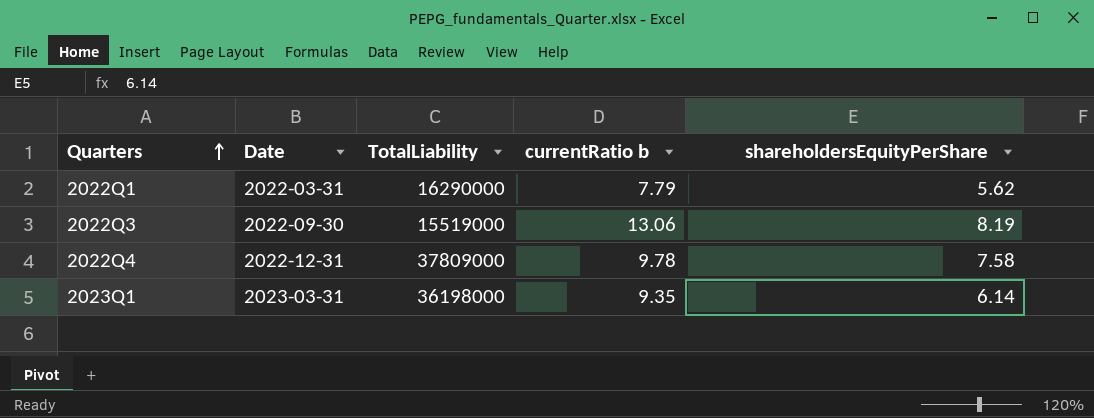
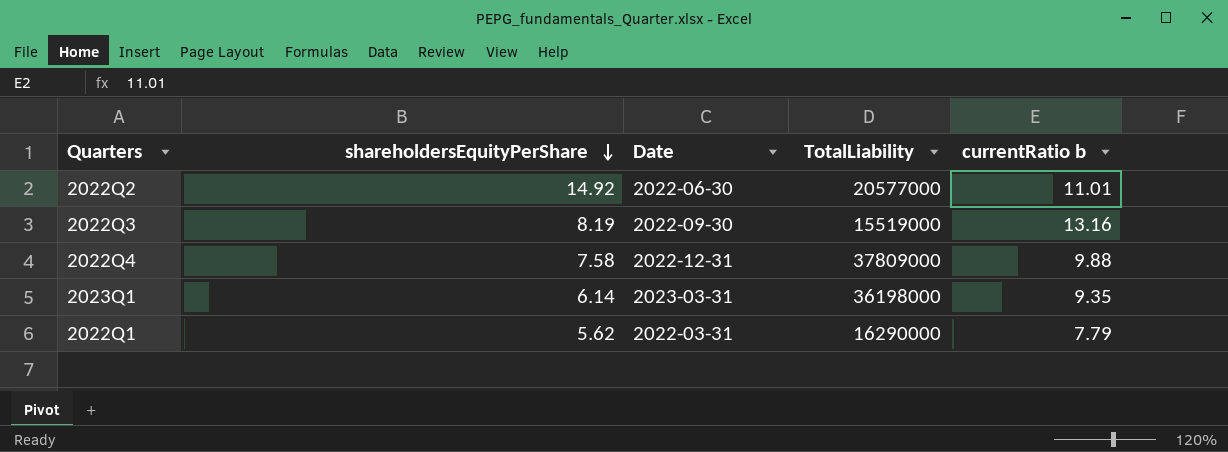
row order: Quarters ascending -> shareholdersEquityPerShare descending
column shareholdersEquityPerShare | position: 5 -> 2
row 2022Q2: none -> 14.92 | 2022-06-30 | 20577000 | 11.01
2022Q3 | currentRatio b: 13.06 -> 13.16
2022Q4 | currentRatio b: 9.78 -> 9.88

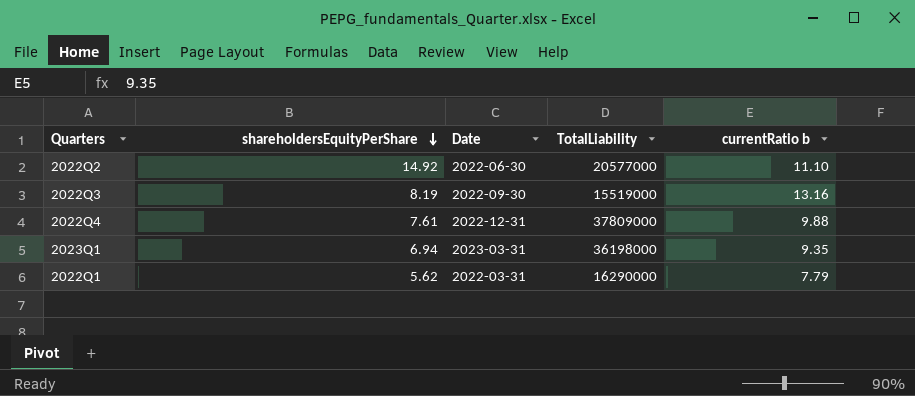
2022Q2 | currentRatio b: 11.01 -> 11.10
2022Q4 | shareholdersEquityPerShare: 7.58 -> 7.61
2023Q1 | shareholdersEquityPerShare: 6.14 -> 6.94

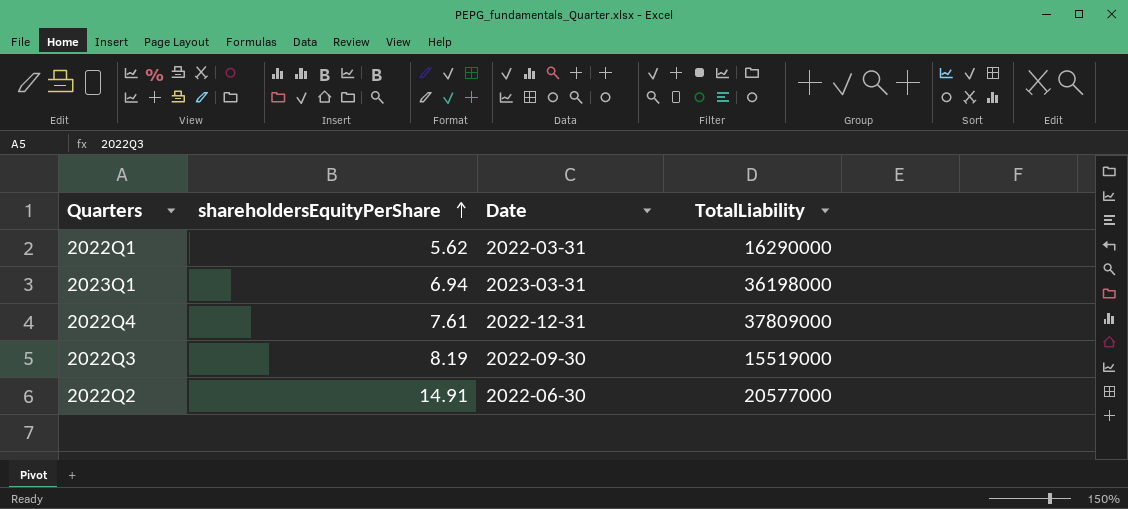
row order: shareholdersEquityPerShare descending -> shareholdersEquityPerShare ascending
column currentRatio b | position: 5 -> none
2022Q2 | shareholdersEquityPerShare: 14.92 -> 14.91

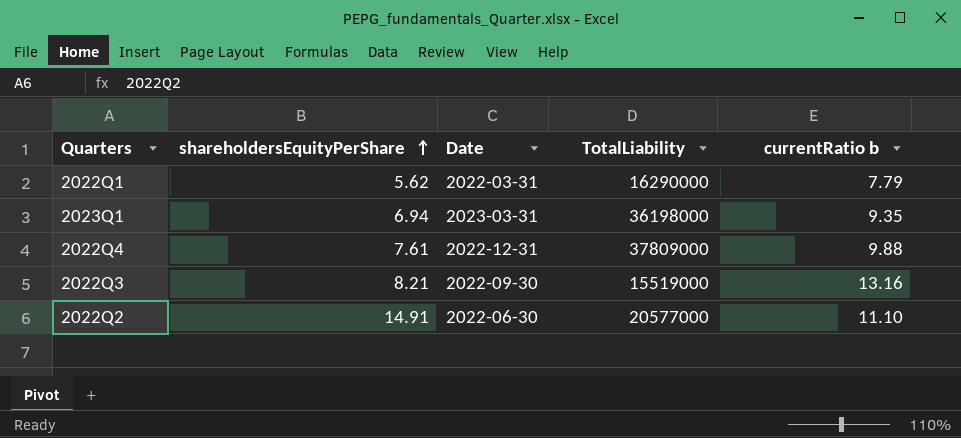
column currentRatio b | position: none -> 5
2022Q3 | shareholdersEquityPerShare: 8.19 -> 8.21

